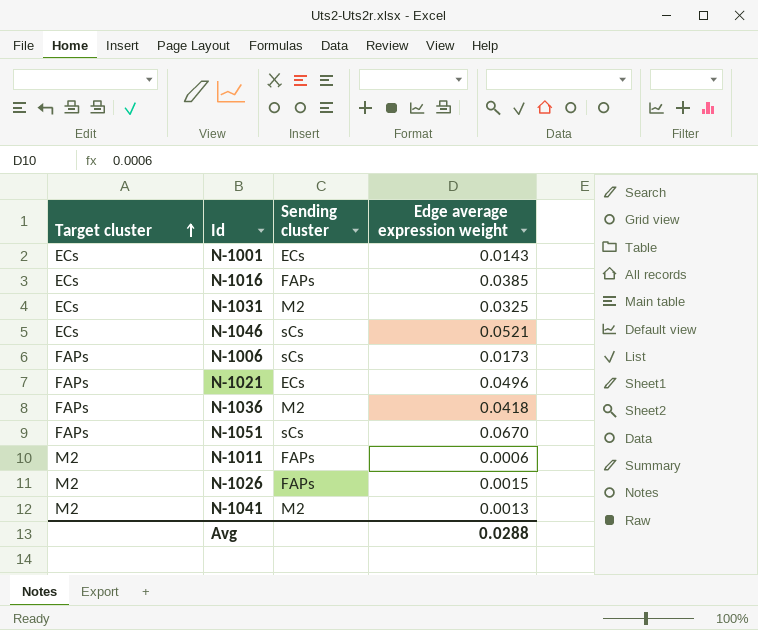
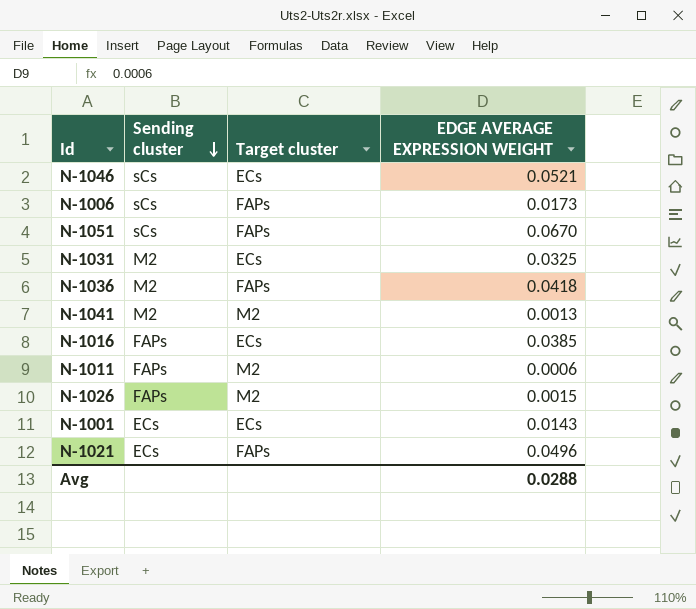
row order: Target cluster ascending -> Sending cluster descending
column Target cluster | position: 1 -> 3
column name: Edge average expression weight -> EDGE AVERAGE EXPRESSION WEIGHT

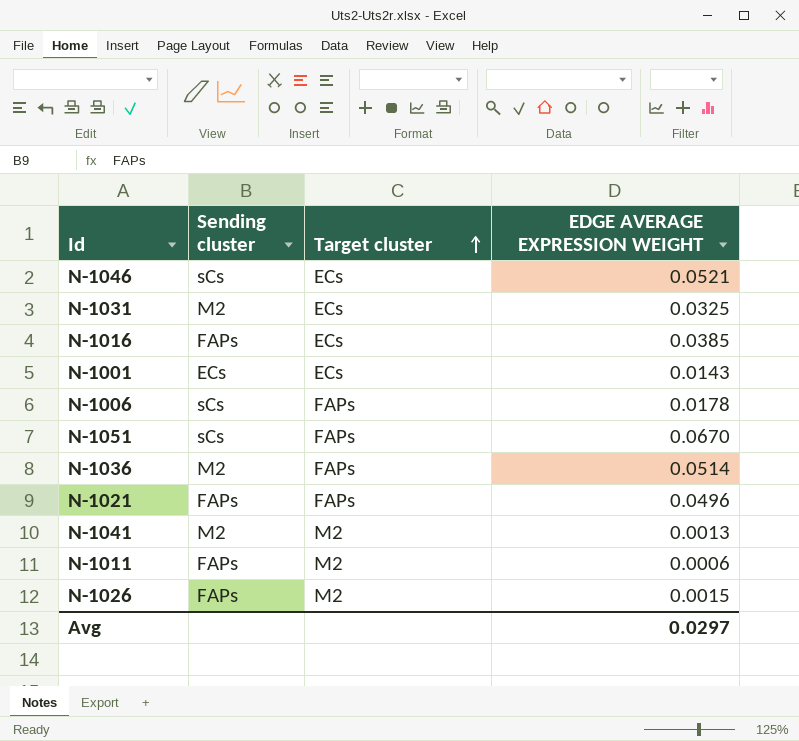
row order: Sending cluster descending -> Target cluster ascending
N-1006 | EDGE AVERAGE EXPRESSION WEIGHT: 0.0173 -> 0.0178
N-1036 | EDGE AVERAGE EXPRESSION WEIGHT: 0.0418 -> 0.0514
N-1021 | Sending cluster: ECs -> FAPs
Avg | EDGE AVERAGE EXPRESSION WEIGHT: 0.0288 -> 0.0297

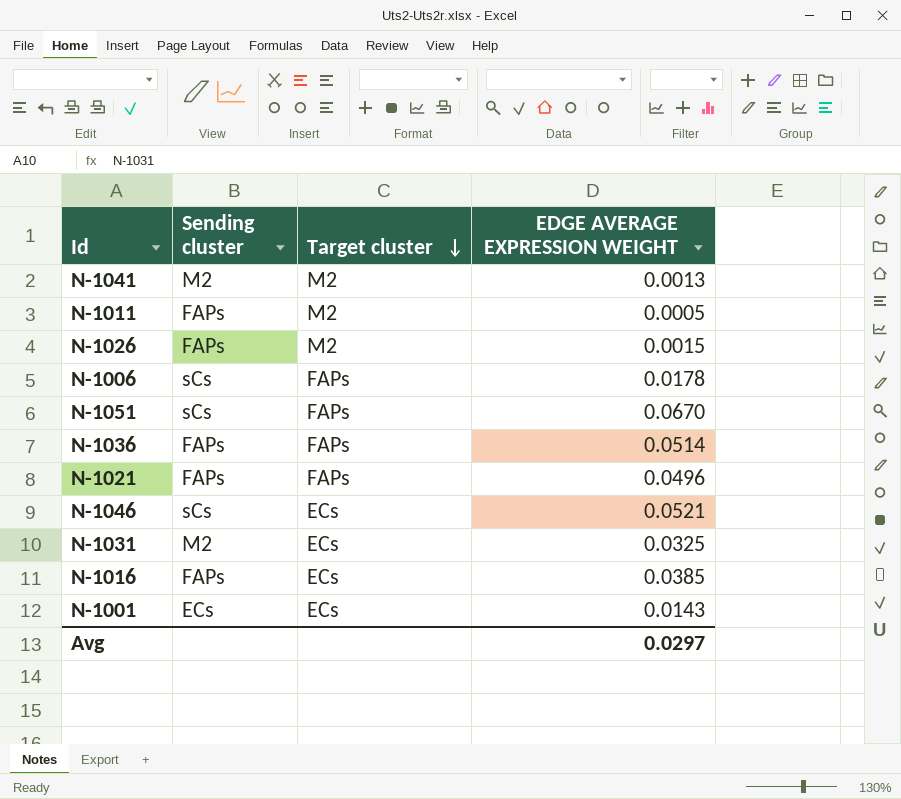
row order: Target cluster ascending -> Target cluster descending
N-1011 | EDGE AVERAGE EXPRESSION WEIGHT: 0.0006 -> 0.0005
N-1036 | Sending cluster: M2 -> FAPs

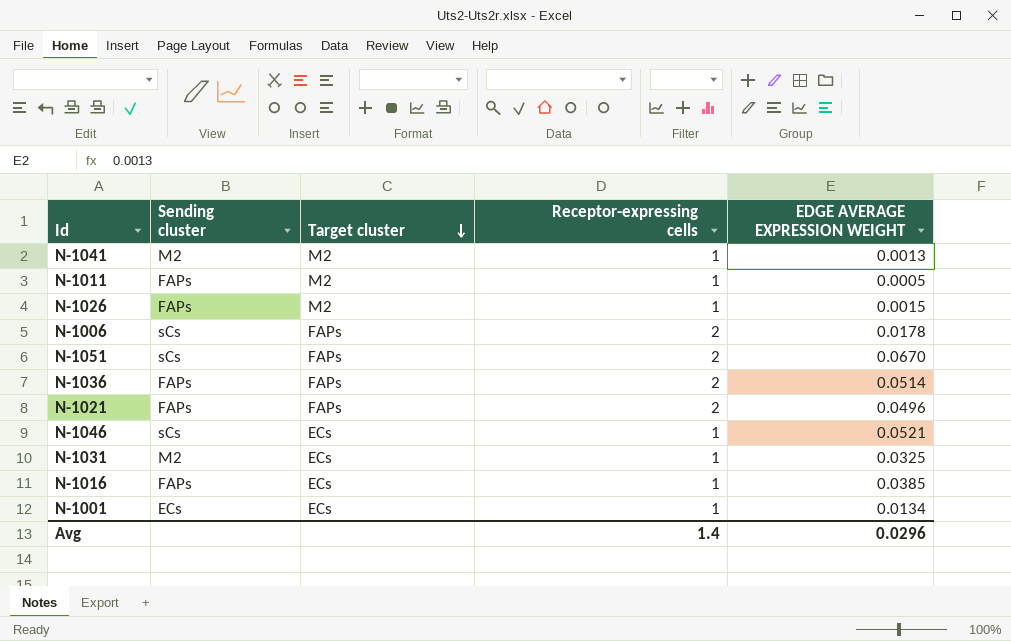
column Receptor-expressing cells | position: none -> 4
N-1001 | EDGE AVERAGE EXPRESSION WEIGHT: 0.0143 -> 0.0134
Avg | EDGE AVERAGE EXPRESSION WEIGHT: 0.0297 -> 0.0296

